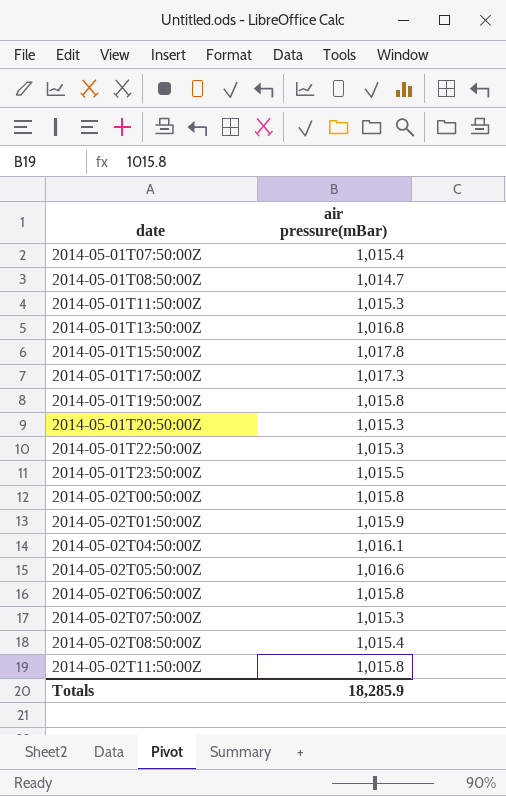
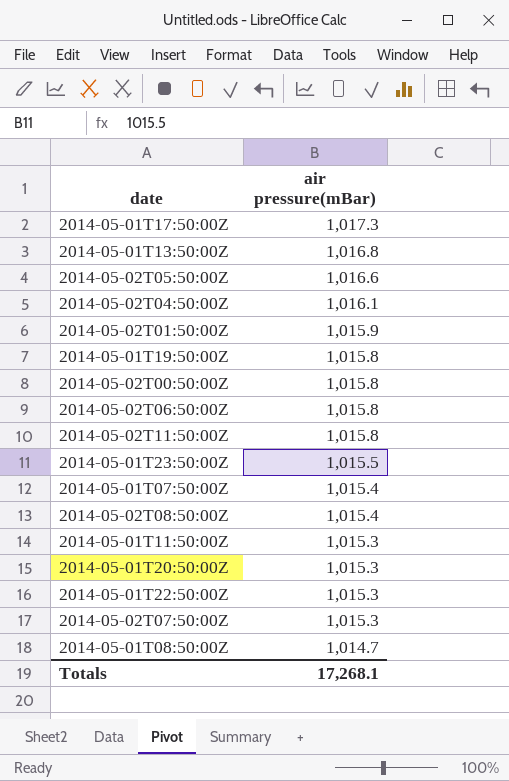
row order: date ascending -> air pressure(mBar) descending
row 2014-05-01T15:50:00Z: 1,017.8 -> none
Totals | air pressure(mBar): 18,285.9 -> 17,268.1

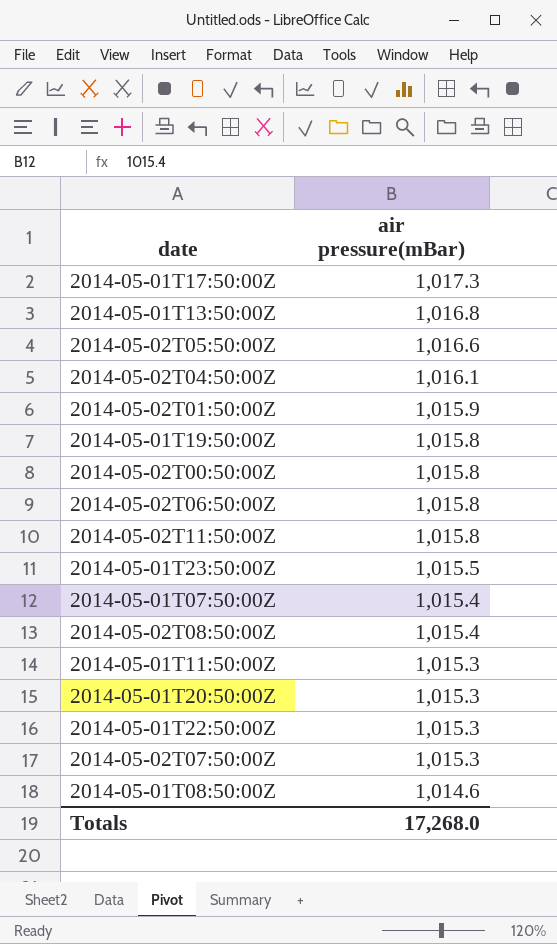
2014-05-01T08:50:00Z | air pressure(mBar): 1,014.7 -> 1,014.6
Totals | air pressure(mBar): 17,268.1 -> 17,268.0

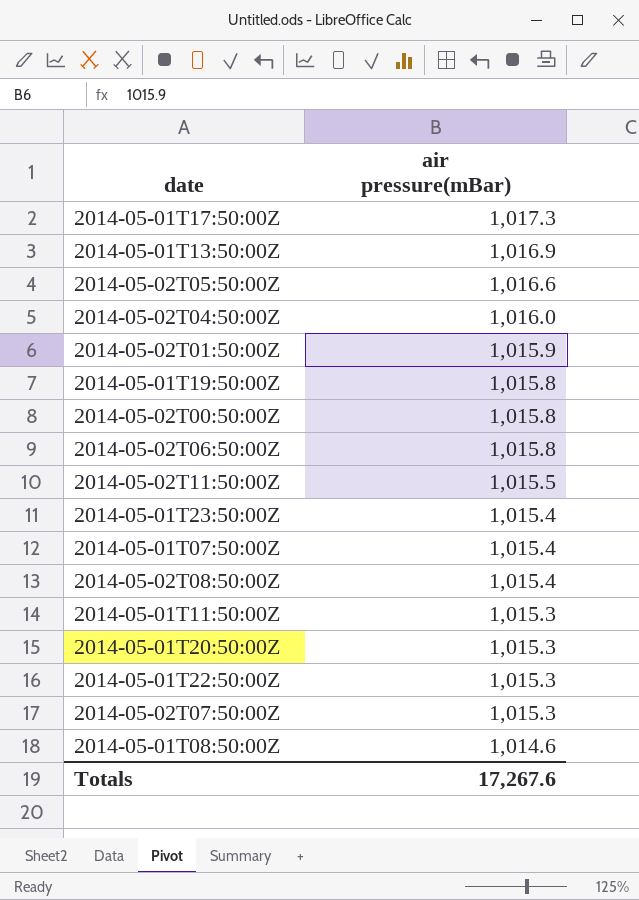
2014-05-01T13:50:00Z | air pressure(mBar): 1,016.8 -> 1,016.9
2014-05-02T04:50:00Z | air pressure(mBar): 1,016.1 -> 1,016.0
2014-05-02T11:50:00Z | air pressure(mBar): 1,015.8 -> 1,015.5
2014-05-01T23:50:00Z | air pressure(mBar): 1,015.5 -> 1,015.4
Totals | air pressure(mBar): 17,268.0 -> 17,267.6

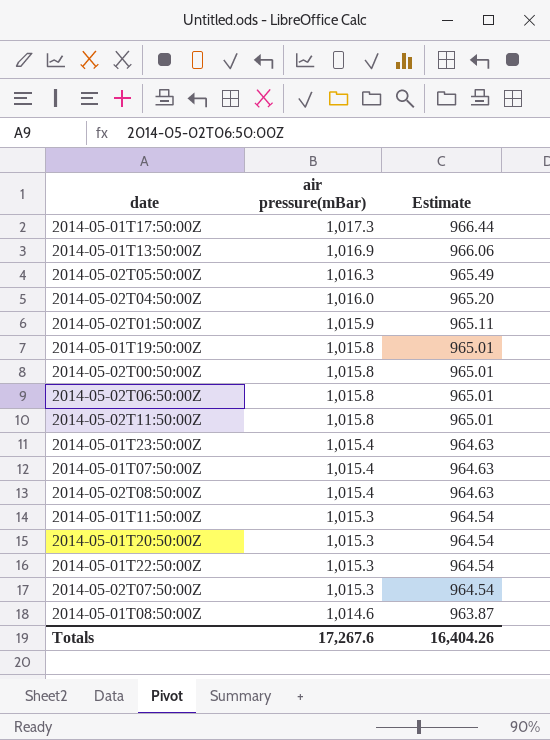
column Estimate | formula: none -> [air pressure(mBar)] * 0.95
2014-05-02T05:50:00Z | air pressure(mBar): 1,016.6 -> 1,016.3
2014-05-02T11:50:00Z | air pressure(mBar): 1,015.5 -> 1,015.8

